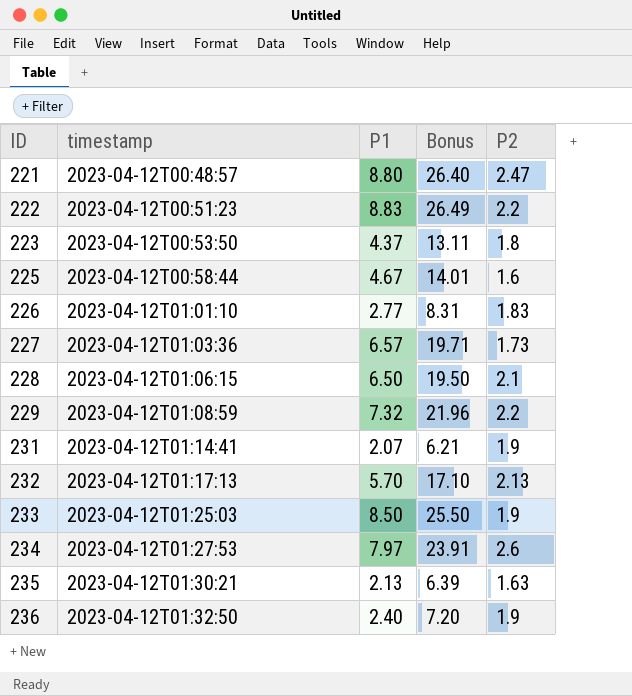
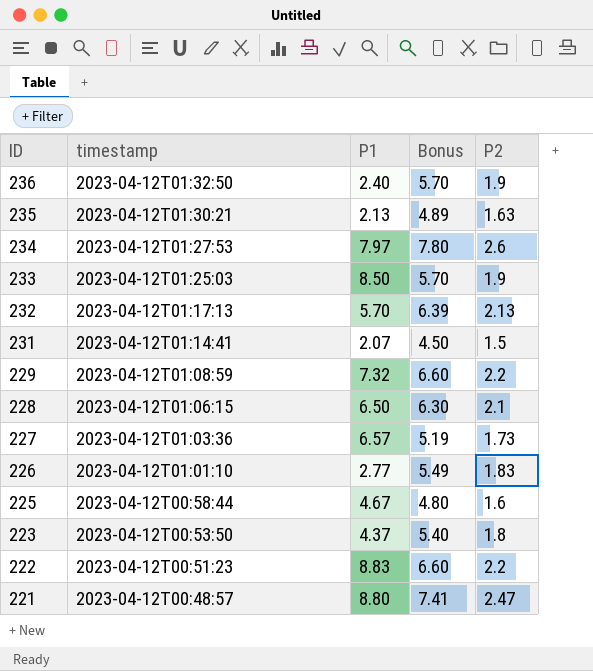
row order: ID ascending -> ID descending
column Bonus | formula: [P1] * 3 -> [P2] * 3
231 | P2: 1.9 -> 1.5

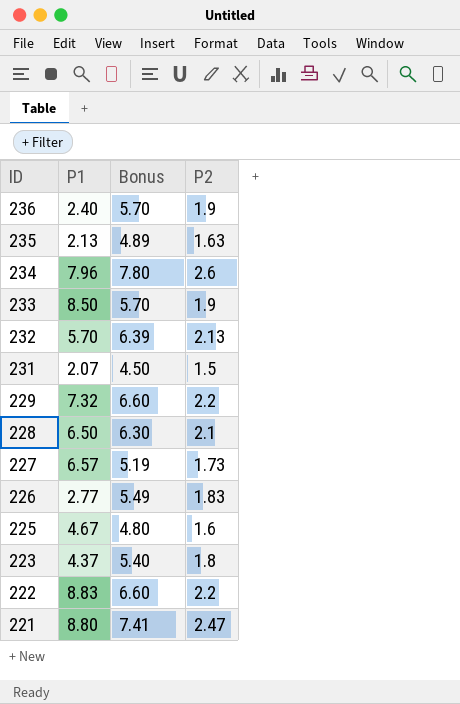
column timestamp | position: 2 -> none
234 | P1: 7.97 -> 7.96

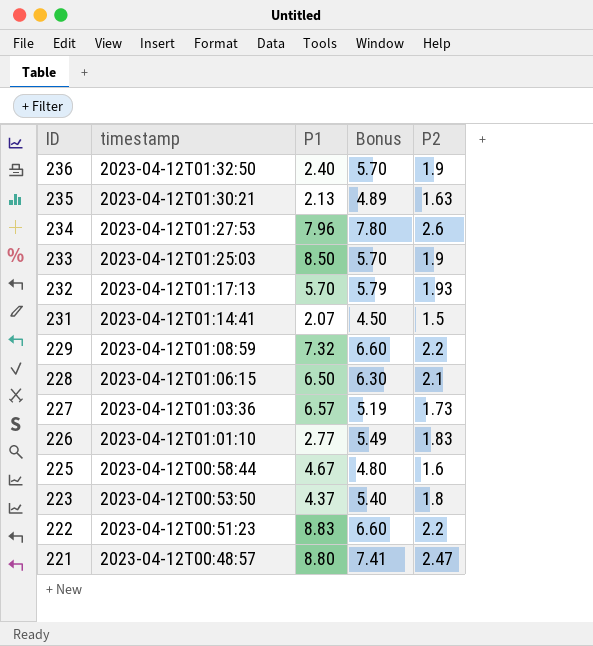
column timestamp | position: none -> 2
232 | Bonus: 6.39 -> 5.79
232 | P2: 2.13 -> 1.93

